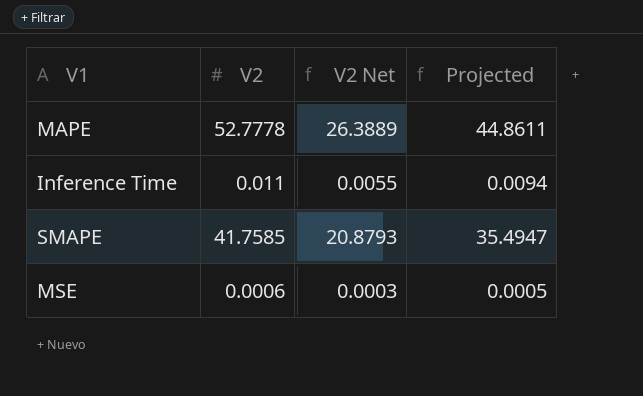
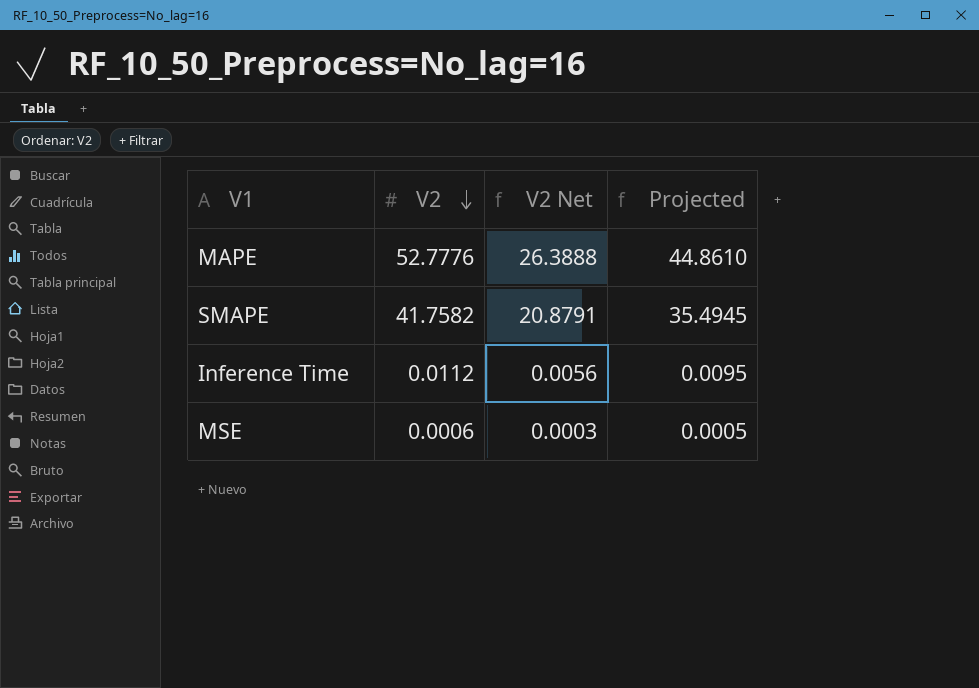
row order: none -> V2 descending
MAPE | V2: 52.7778 -> 52.7776
MAPE | V2 Net: 26.3889 -> 26.3888
MAPE | Projected: 44.8611 -> 44.8610
SMAPE | V2: 41.7585 -> 41.7582
SMAPE | V2 Net: 20.8793 -> 20.8791
SMAPE | Projected: 35.4947 -> 35.4945
Inference Time | V2: 0.011 -> 0.0112
Inference Time | V2 Net: 0.0055 -> 0.0056
Inference Time | Projected: 0.0094 -> 0.0095

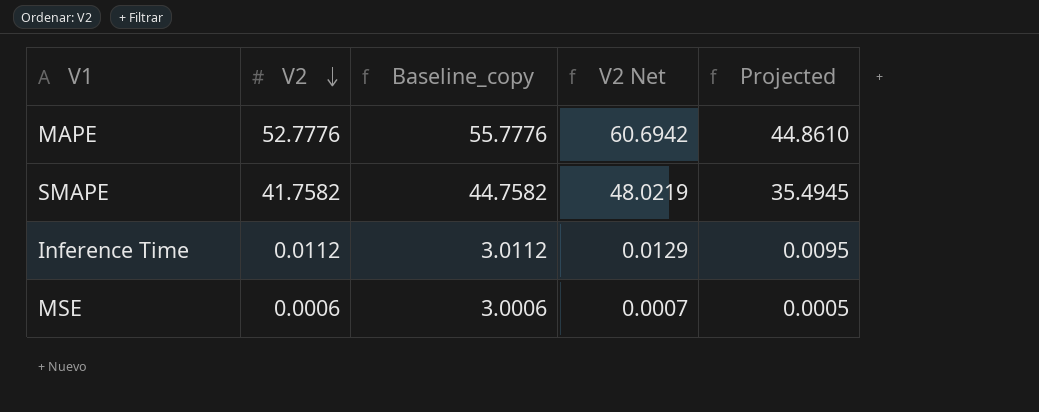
column Baseline_copy | formula: none -> [V2] + 3
column V2 Net | formula: [V2] * 0.5 -> [V2] * 1.15

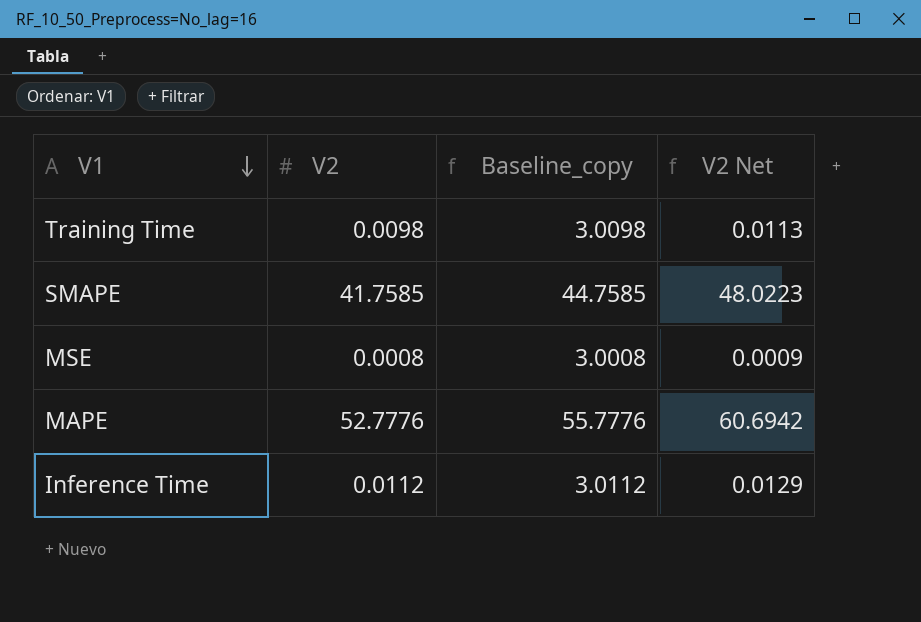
row order: V2 descending -> V1 descending
column Projected | formula: [V2] * 0.85 -> none
row Training Time: none -> 0.0098 | 3.0098 | 0.0113
SMAPE | V2: 41.7582 -> 41.7585
SMAPE | Baseline_copy: 44.7582 -> 44.7585
SMAPE | V2 Net: 48.0219 -> 48.0223
MSE | V2: 0.0006 -> 0.0008
MSE | Baseline_copy: 3.0006 -> 3.0008
MSE | V2 Net: 0.0007 -> 0.0009

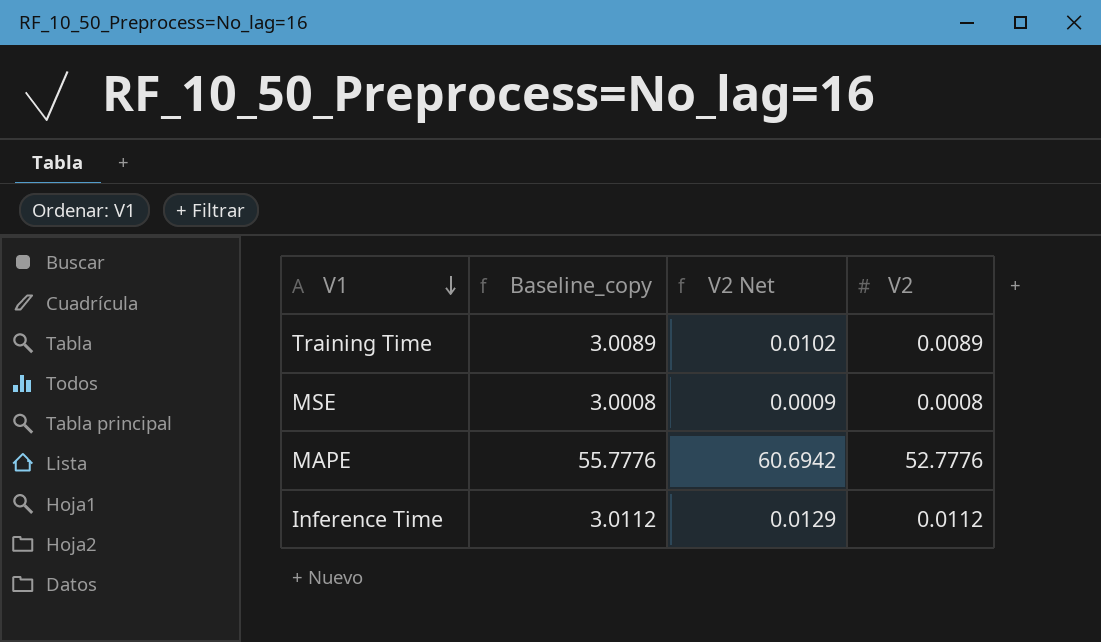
column V2 | position: 2 -> 4
row SMAPE: 41.7585 | 44.7585 | 48.0223 -> none
Training Time | Baseline_copy: 3.0098 -> 3.0089
Training Time | V2 Net: 0.0113 -> 0.0102
Training Time | V2: 0.0098 -> 0.0089

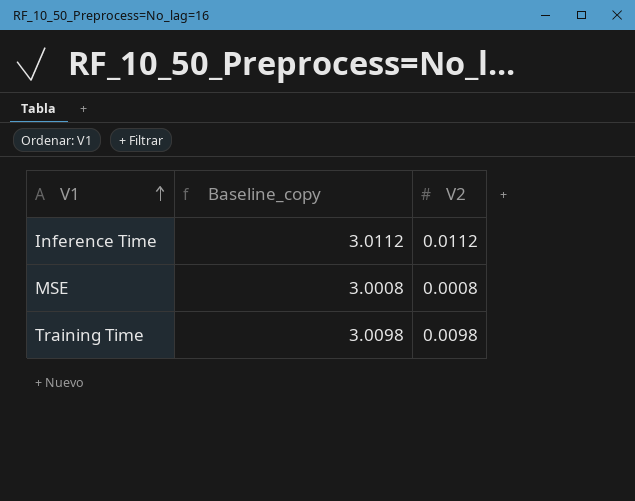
row order: V1 descending -> V1 ascending
column V2 Net | formula: [V2] * 1.15 -> none
row MAPE: 55.7776 | 60.6942 | 52.7776 -> none
Training Time | Baseline_copy: 3.0089 -> 3.0098
Training Time | V2: 0.0089 -> 0.0098

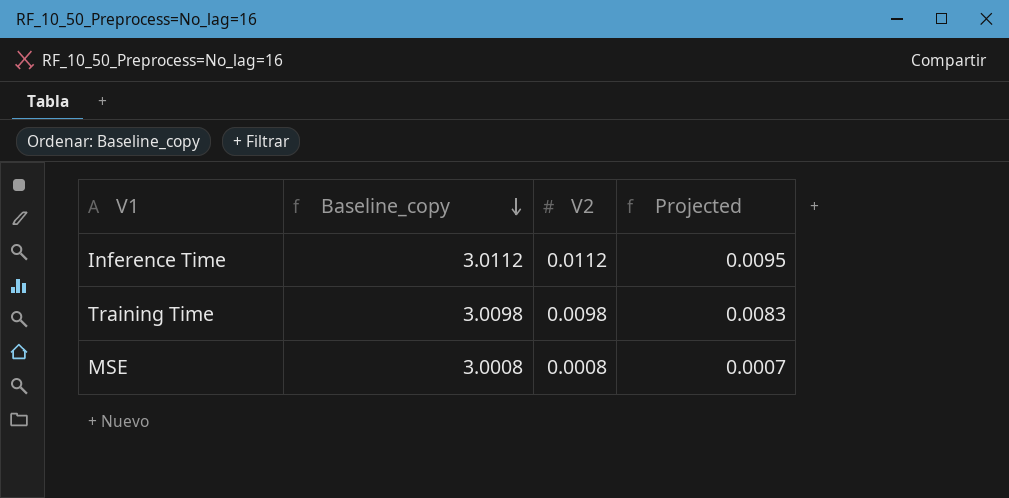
row order: V1 ascending -> Baseline_copy descending
column Projected | formula: none -> [V2] * 0.85

